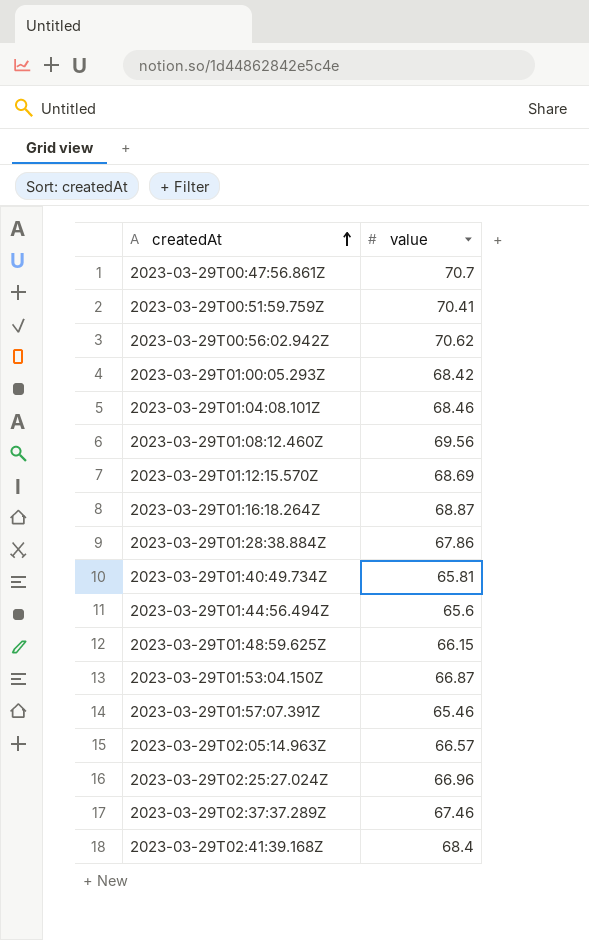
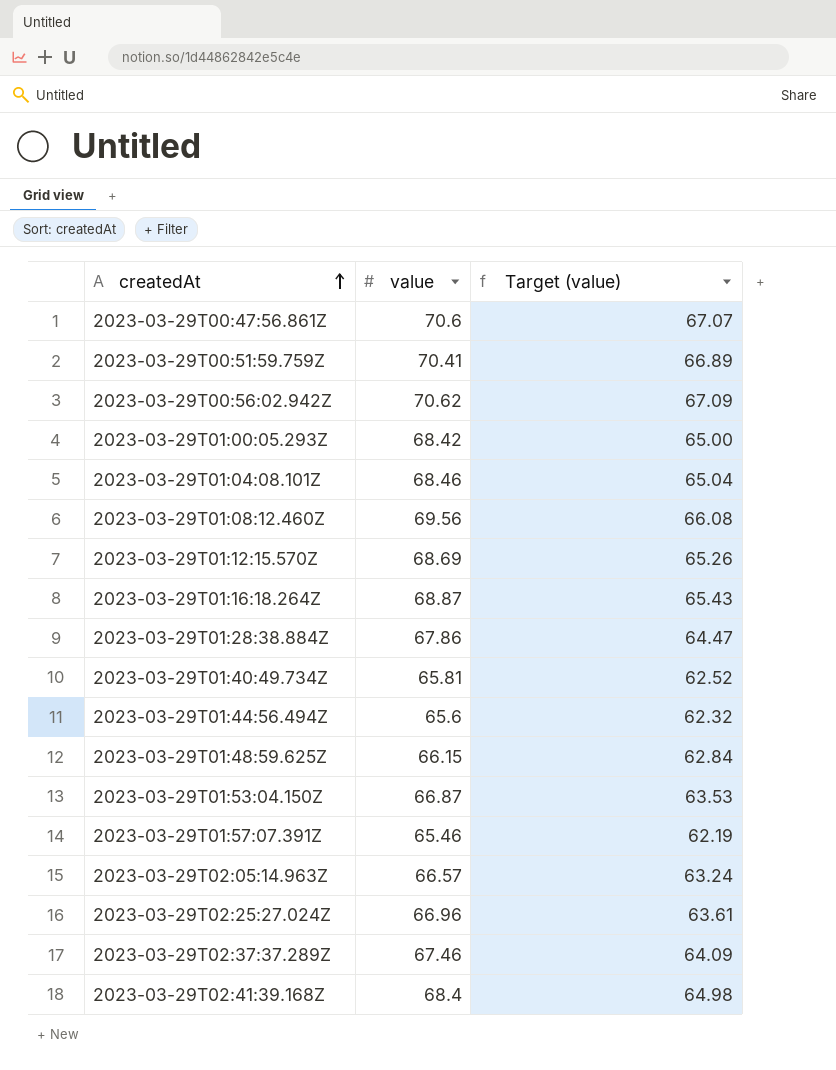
column Target (value) | formula: none -> [value] * 0.95
2023-03-29T00:47:56.861Z | value: 70.7 -> 70.6

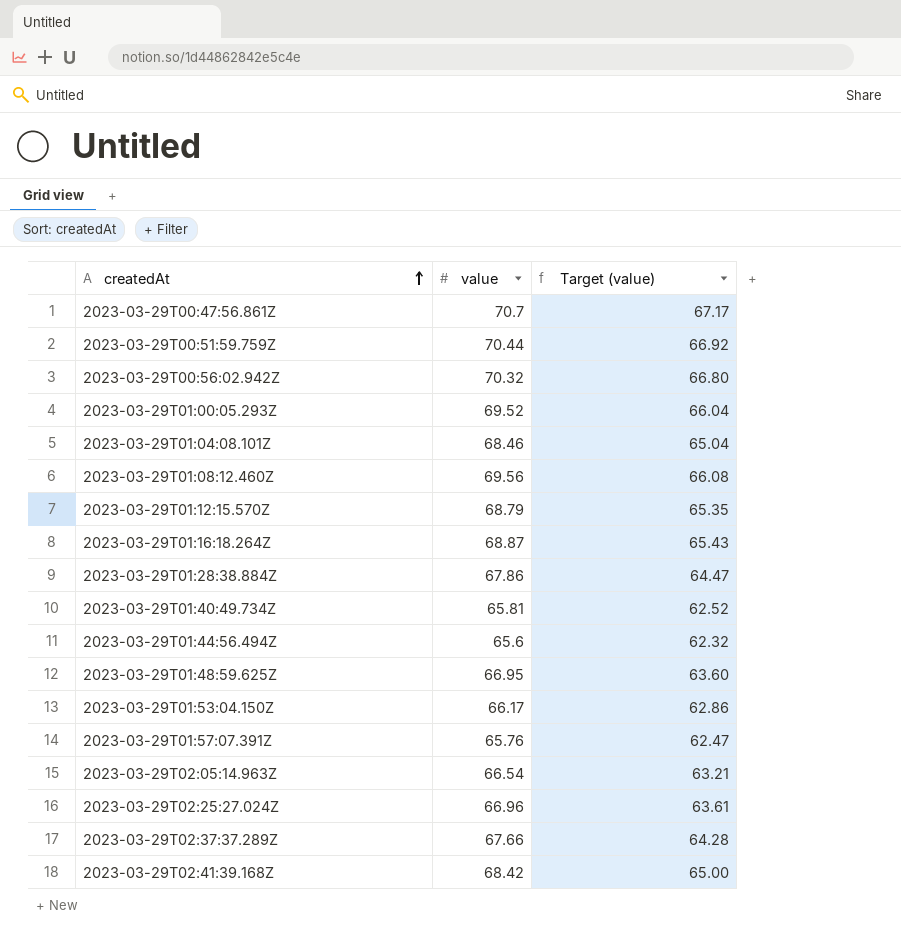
2023-03-29T00:47:56.861Z | value: 70.6 -> 70.7
2023-03-29T00:47:56.861Z | Target (value): 67.07 -> 67.17
2023-03-29T00:51:59.759Z | value: 70.41 -> 70.44
2023-03-29T00:51:59.759Z | Target (value): 66.89 -> 66.92
2023-03-29T00:56:02.942Z | value: 70.62 -> 70.32
2023-03-29T00:56:02.942Z | Target (value): 67.09 -> 66.80
2023-03-29T01:00:05.293Z | value: 68.42 -> 69.52
2023-03-29T01:00:05.293Z | Target (value): 65.00 -> 66.04
2023-03-29T01:12:15.570Z | value: 68.69 -> 68.79
2023-03-29T01:12:15.570Z | Target (value): 65.26 -> 65.35
2023-03-29T01:48:59.625Z | value: 66.15 -> 66.95
2023-03-29T01:48:59.625Z | Target (value): 62.84 -> 63.60
2023-03-29T01:53:04.150Z | value: 66.87 -> 66.17
2023-03-29T01:53:04.150Z | Target (value): 63.53 -> 62.86
2023-03-29T01:57:07.391Z | value: 65.46 -> 65.76
2023-03-29T01:57:07.391Z | Target (value): 62.19 -> 62.47
2023-03-29T02:05:14.963Z | value: 66.57 -> 66.54
2023-03-29T02:05:14.963Z | Target (value): 63.24 -> 63.21
2023-03-29T02:37:37.289Z | value: 67.46 -> 67.66
2023-03-29T02:37:37.289Z | Target (value): 64.09 -> 64.28
2023-03-29T02:41:39.168Z | value: 68.4 -> 68.42
2023-03-29T02:41:39.168Z | Target (value): 64.98 -> 65.00

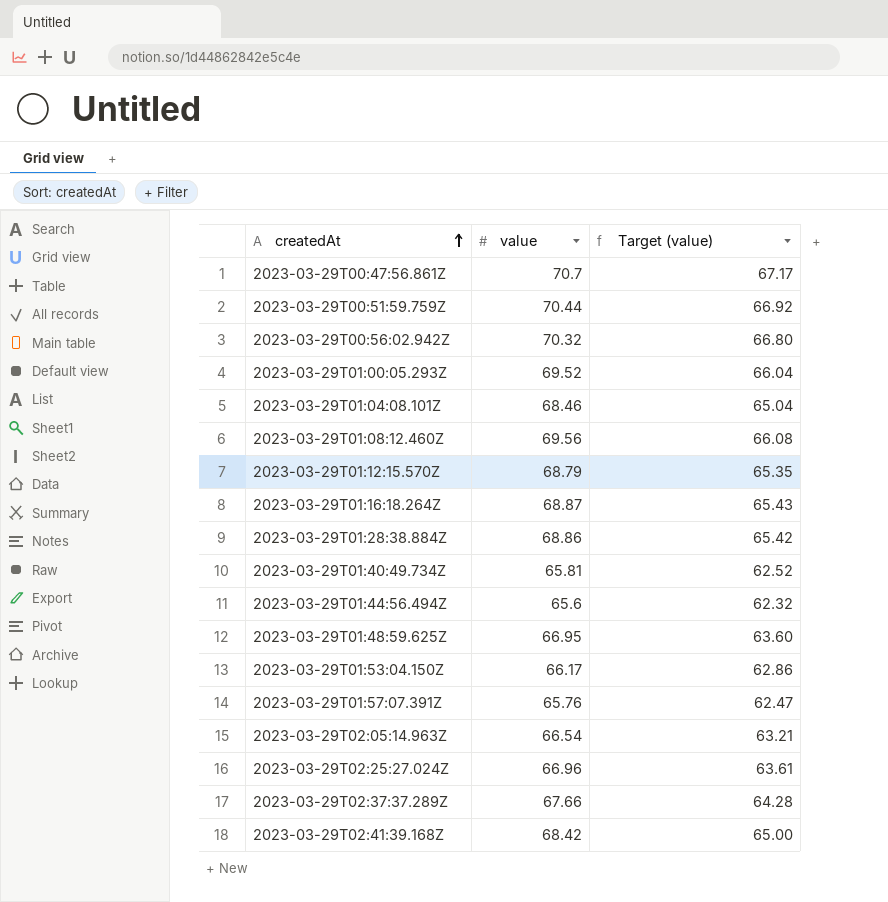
2023-03-29T01:28:38.884Z | value: 67.86 -> 68.86
2023-03-29T01:28:38.884Z | Target (value): 64.47 -> 65.42

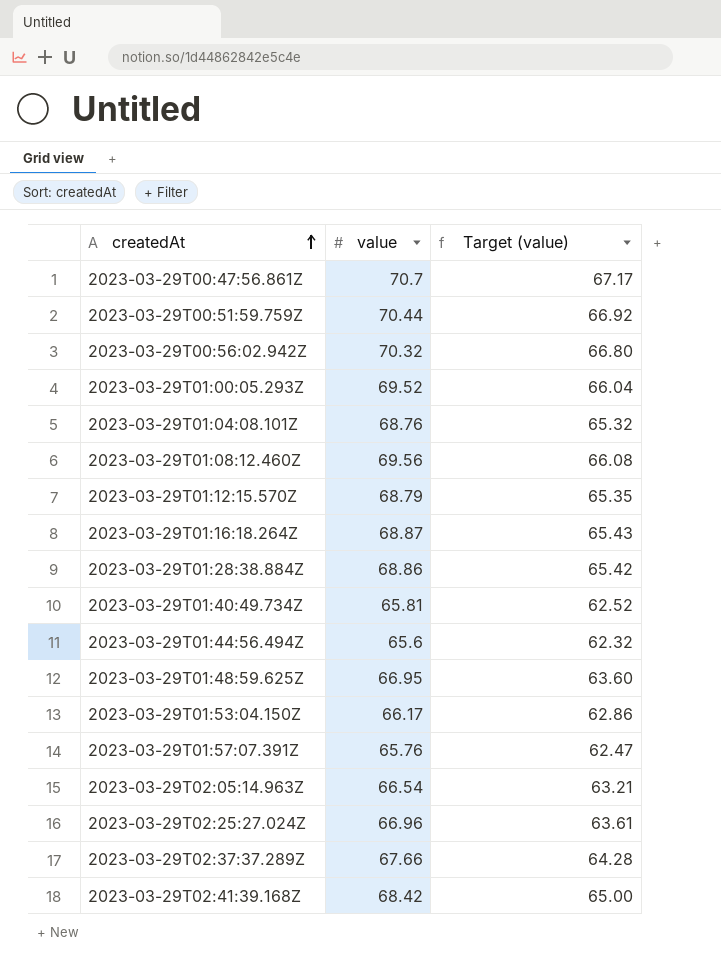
2023-03-29T01:04:08.101Z | value: 68.46 -> 68.76
2023-03-29T01:04:08.101Z | Target (value): 65.04 -> 65.32

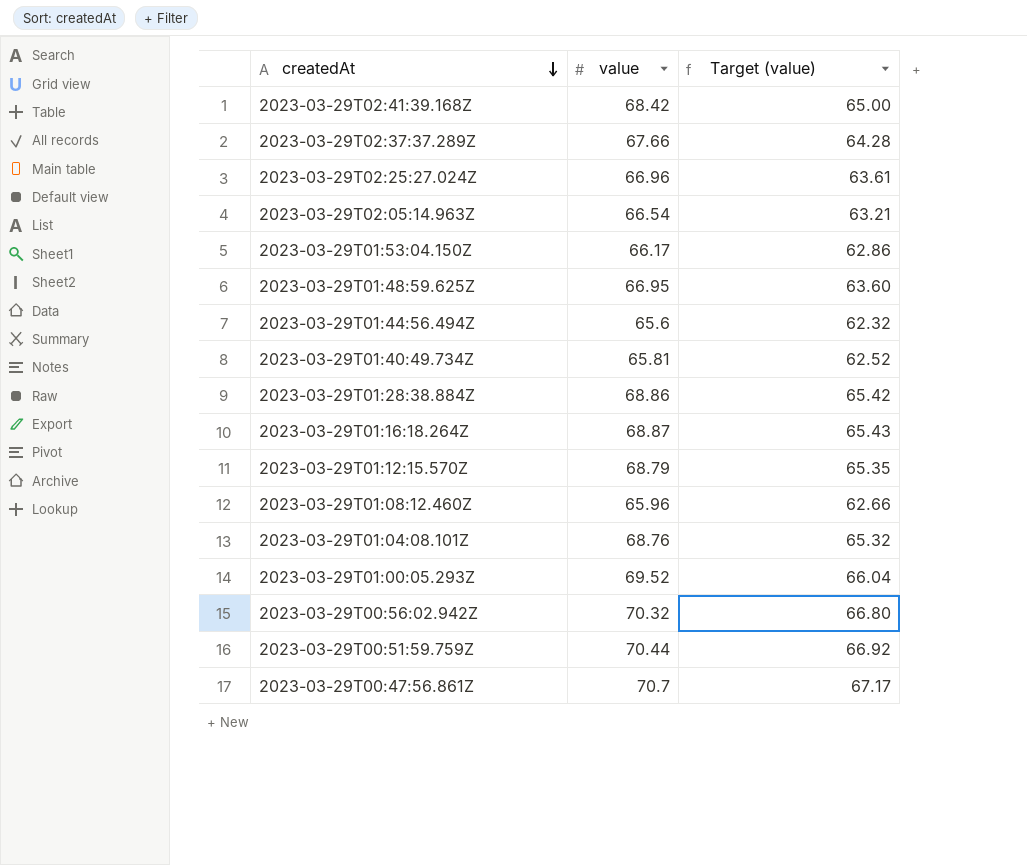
row order: createdAt ascending -> createdAt descending
row 2023-03-29T01:57:07.391Z: 65.76 | 62.47 -> none
2023-03-29T01:08:12.460Z | value: 69.56 -> 65.96
2023-03-29T01:08:12.460Z | Target (value): 66.08 -> 62.66

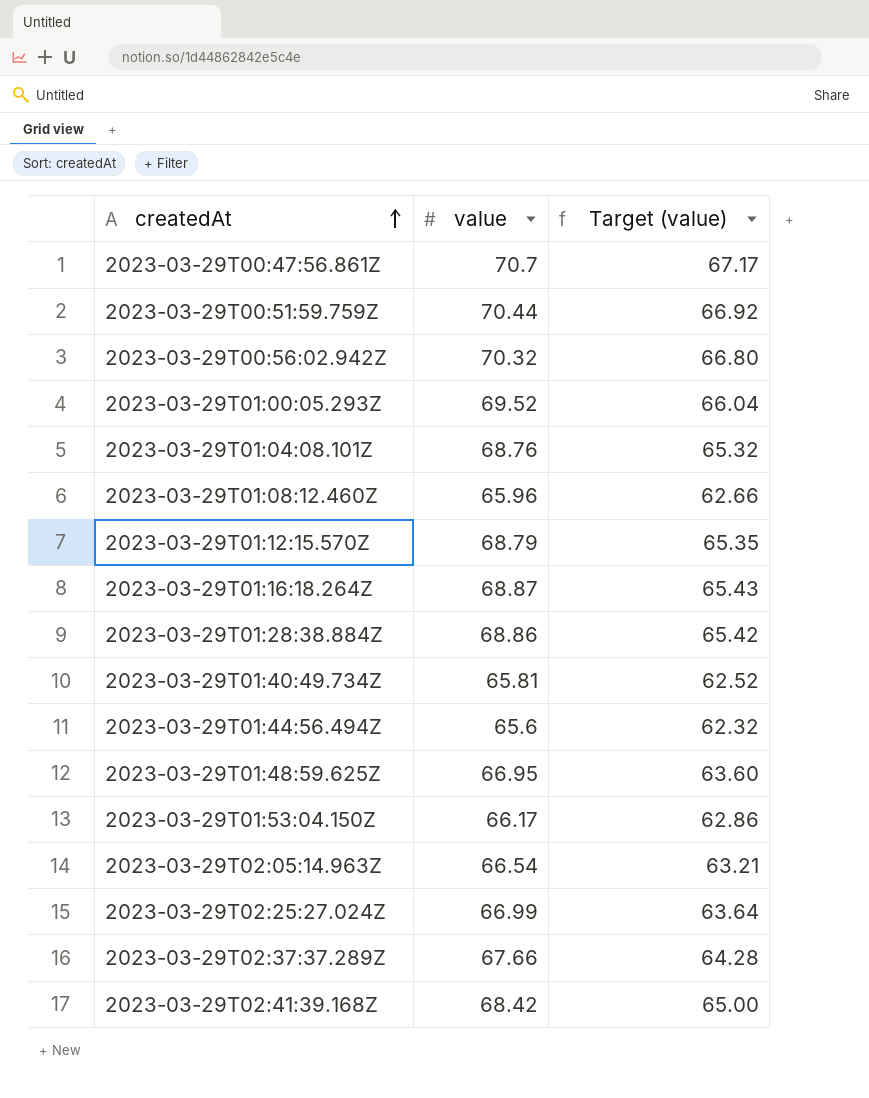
row order: createdAt descending -> createdAt ascending
2023-03-29T02:25:27.024Z | value: 66.96 -> 66.99
2023-03-29T02:25:27.024Z | Target (value): 63.61 -> 63.64

